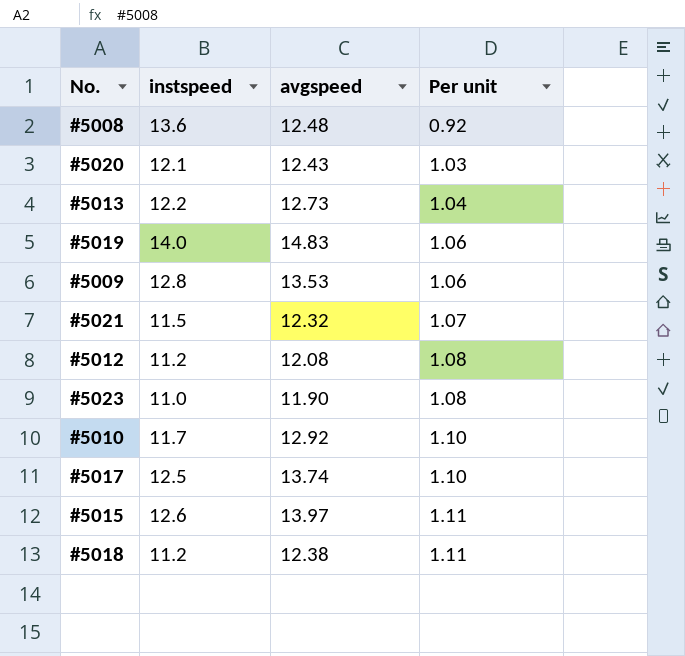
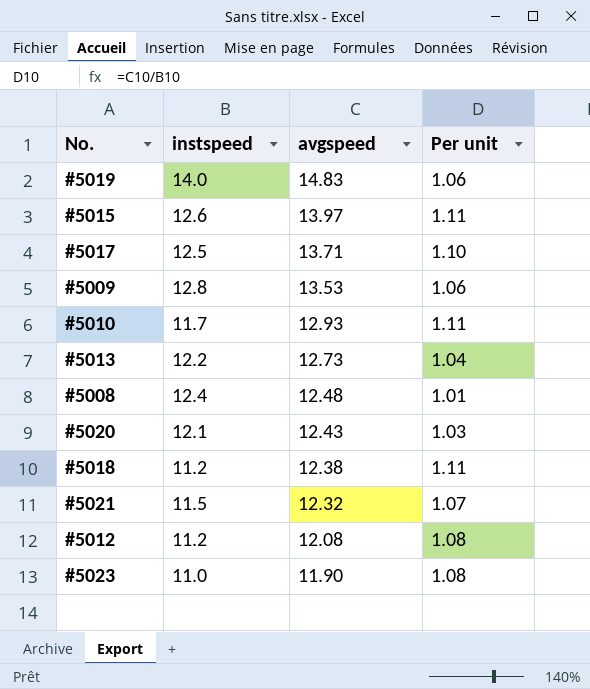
row order: Per unit ascending -> avgspeed descending
#5017 | avgspeed: 13.74 -> 13.71
#5010 | avgspeed: 12.92 -> 12.93
#5010 | Per unit: 1.10 -> 1.11
#5008 | instspeed: 13.6 -> 12.4
#5008 | Per unit: 0.92 -> 1.01

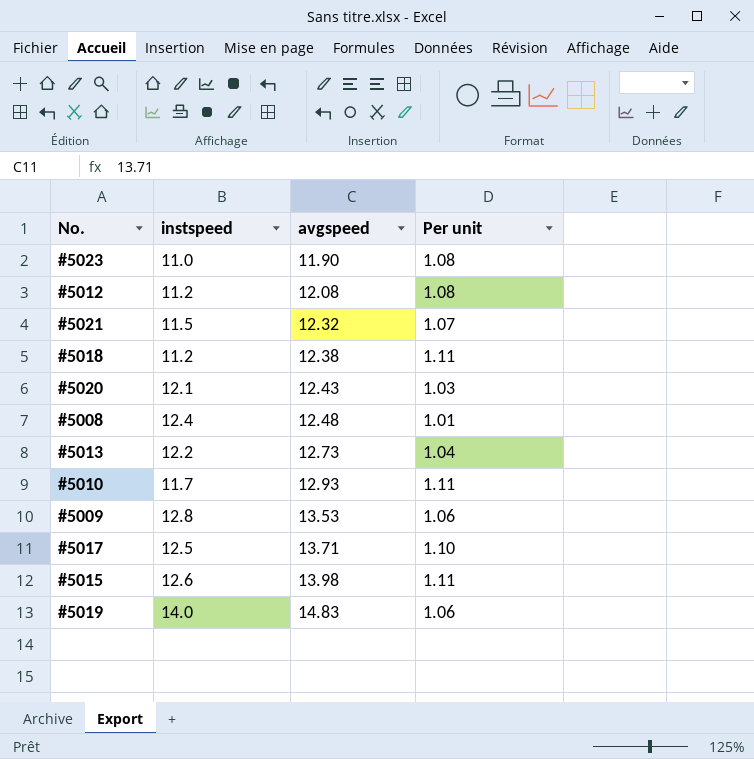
row order: avgspeed descending -> avgspeed ascending
#5015 | avgspeed: 13.97 -> 13.98

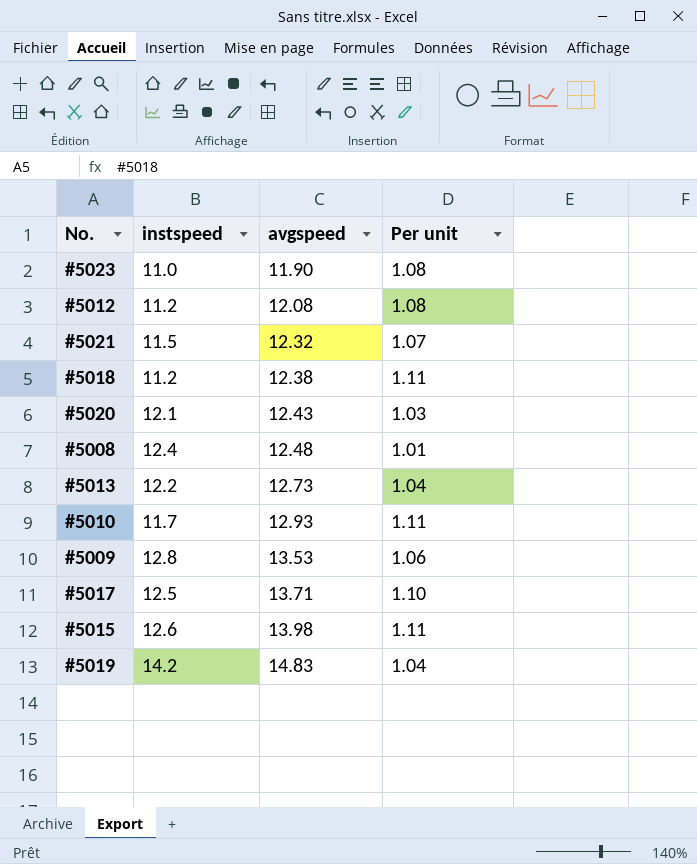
#5019 | instspeed: 14.0 -> 14.2
#5019 | Per unit: 1.06 -> 1.04

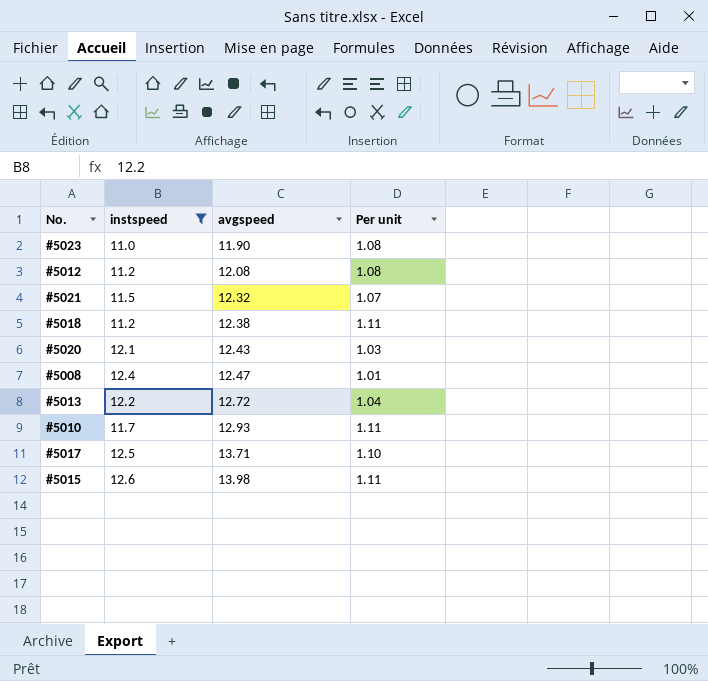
filter: none -> instspeed <= 12.6
#5008 | avgspeed: 12.48 -> 12.47
#5013 | avgspeed: 12.73 -> 12.72

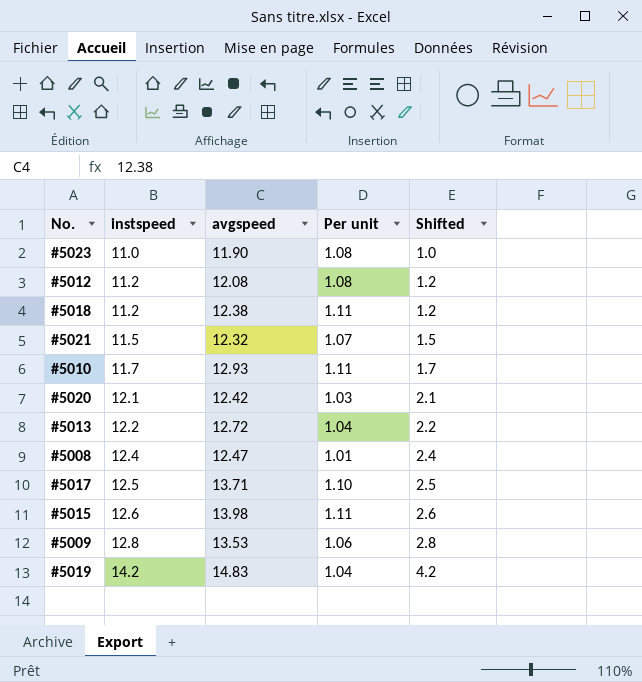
filter: instspeed <= 12.6 -> none
row order: avgspeed ascending -> instspeed ascending
column Shifted | formula: none -> [instspeed] - 10
#5020 | avgspeed: 12.43 -> 12.42

